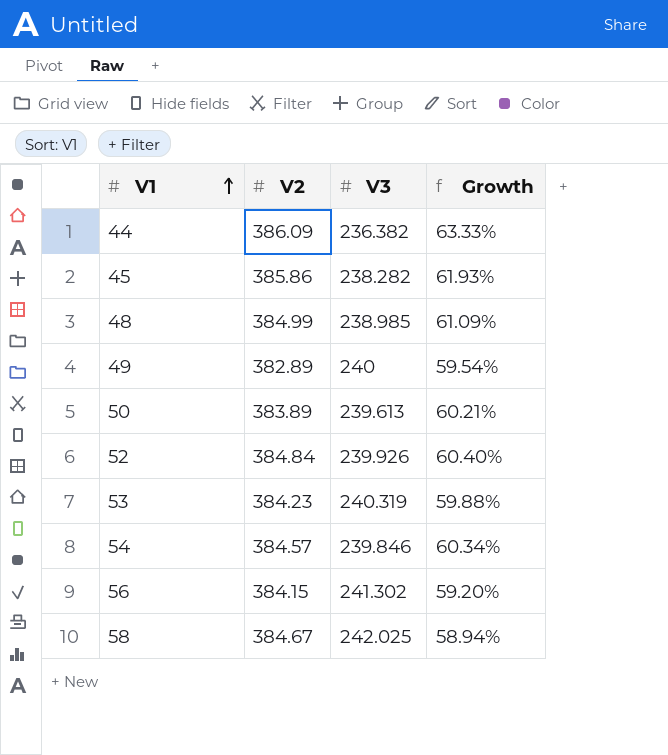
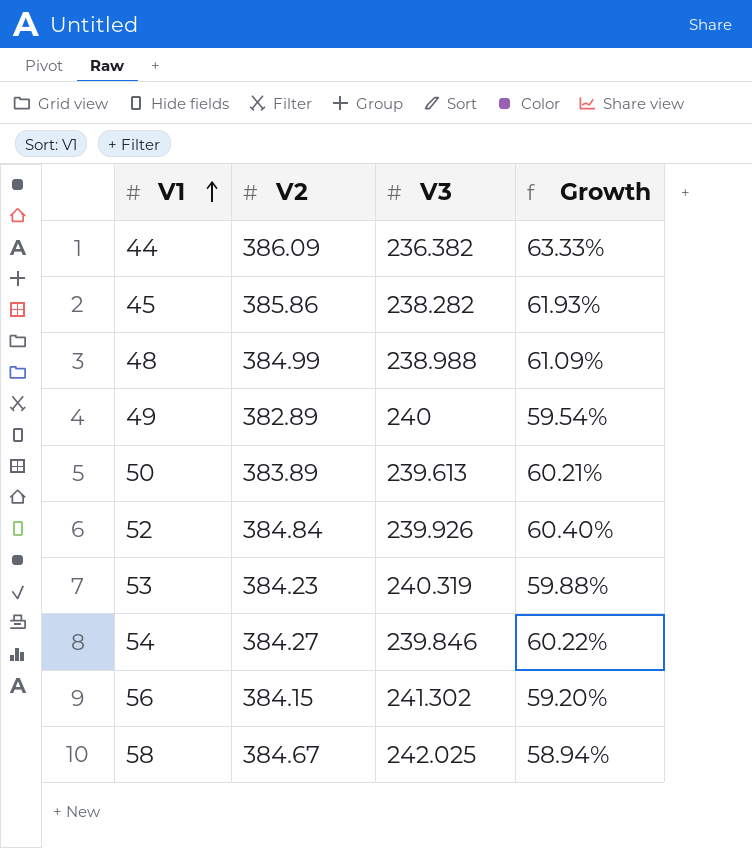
48 | V3: 238.985 -> 238.988
54 | V2: 384.57 -> 384.27
54 | Growth: 60.34% -> 60.22%

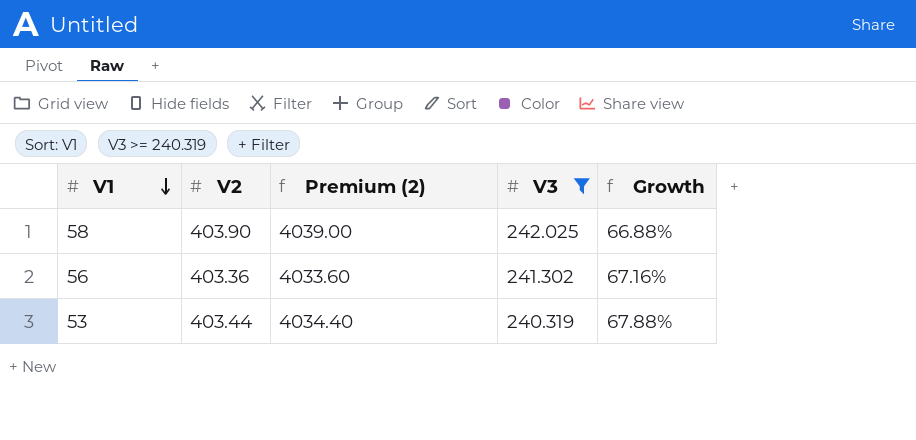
filter: none -> V3 >= 240.319
row order: V1 ascending -> V1 descending
column Premium (2) | formula: none -> [V2] * 10
58 | V2: 384.67 -> 403.90
58 | Growth: 58.94% -> 66.88%
56 | V2: 384.15 -> 403.36
56 | Growth: 59.20% -> 67.16%
53 | V2: 384.23 -> 403.44
53 | Growth: 59.88% -> 67.88%

